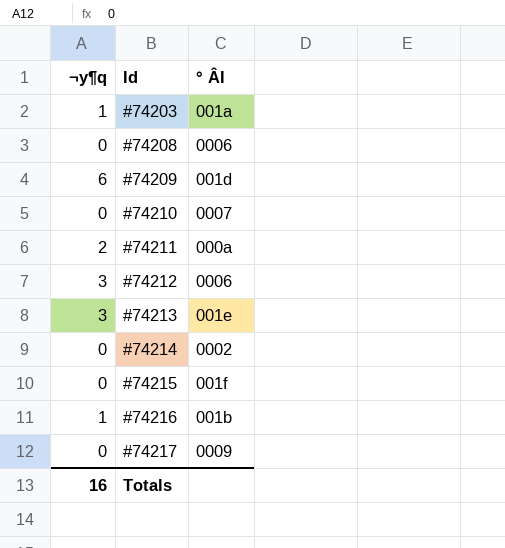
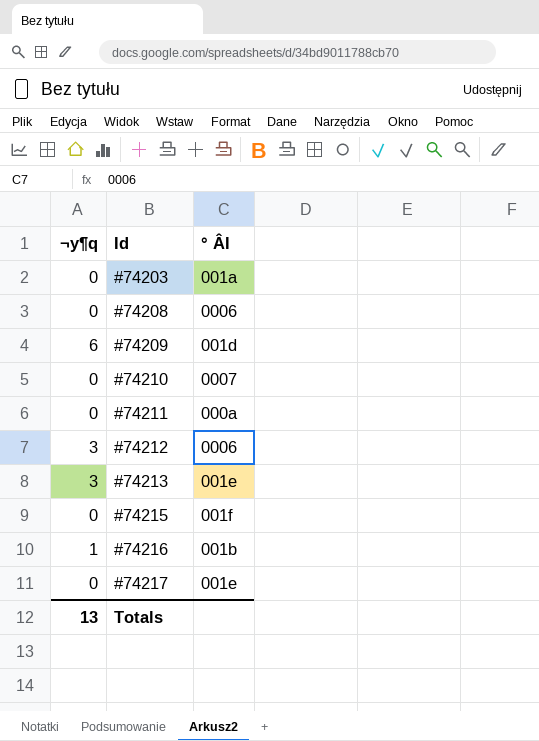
row #74214: 0 | 0002 -> none
#74203 | ¬y¶q: 1 -> 0
#74211 | ¬y¶q: 2 -> 0
#74217 | ° ÂI: 0009 -> 001e
Totals | ¬y¶q: 16 -> 13

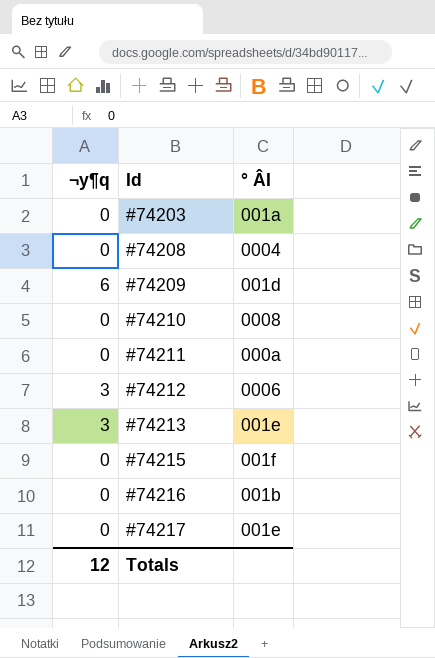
#74208 | ° ÂI: 0006 -> 0004
#74210 | ° ÂI: 0007 -> 0008
#74216 | ¬y¶q: 1 -> 0
Totals | ¬y¶q: 13 -> 12

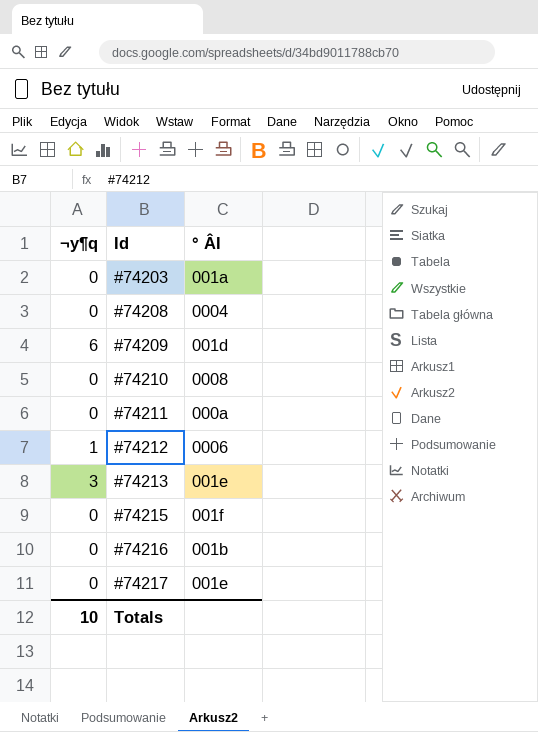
#74212 | ¬y¶q: 3 -> 1
Totals | ¬y¶q: 12 -> 10

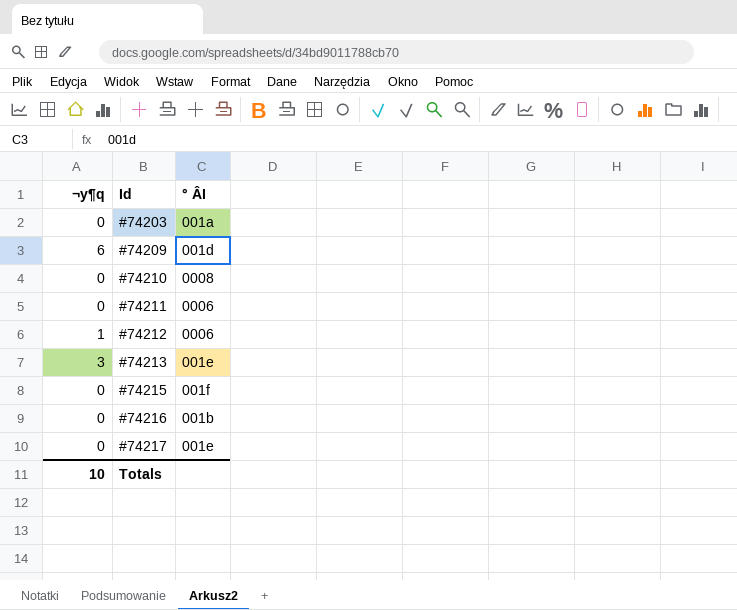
row #74208: 0 | 0004 -> none
#74211 | ° ÂI: 000a -> 0006

